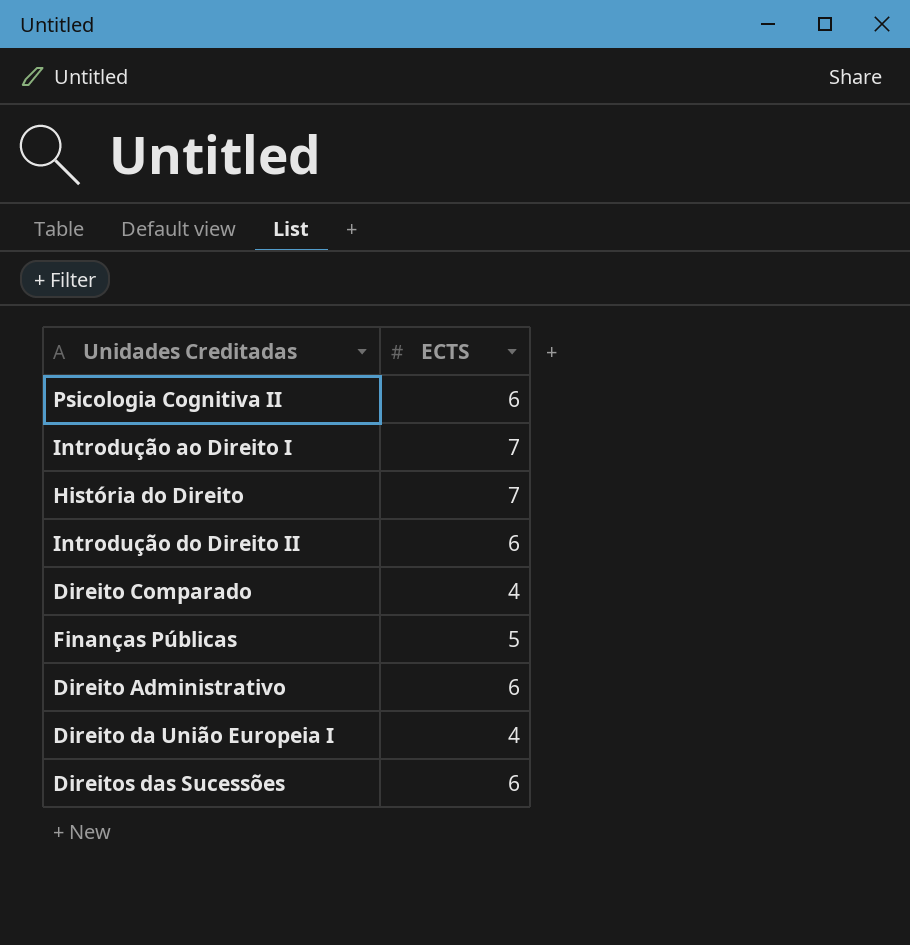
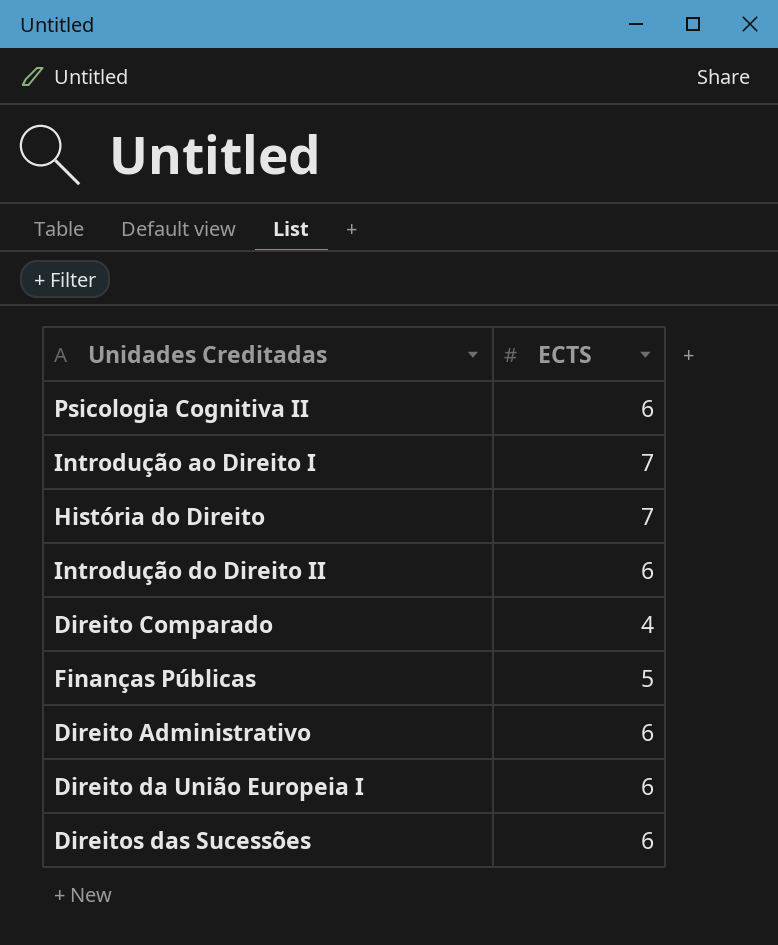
Direito da União Europeia I | ECTS: 4 -> 6

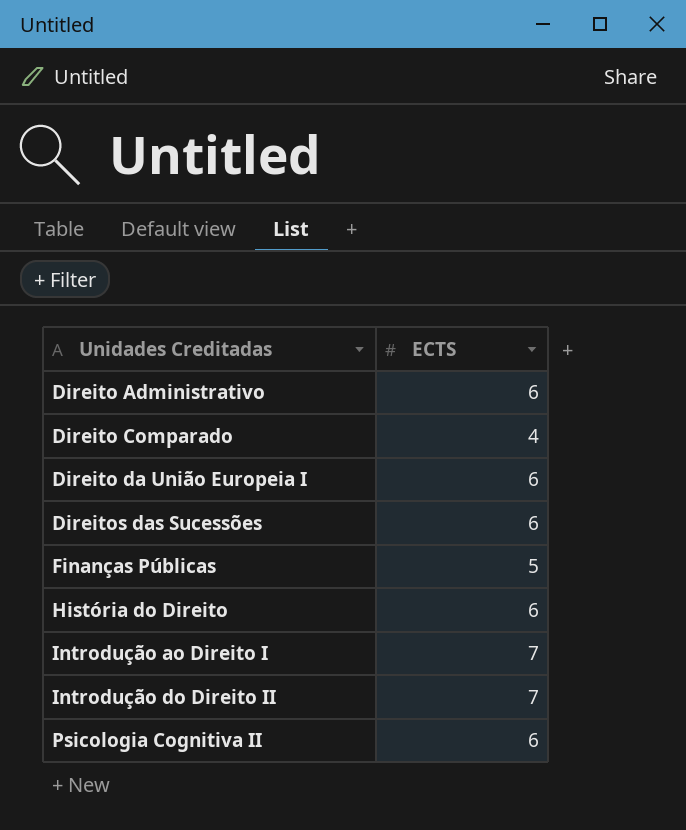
row order: none -> Unidades Creditadas ascending
História do Direito | ECTS: 7 -> 6
Introdução do Direito II | ECTS: 6 -> 7

